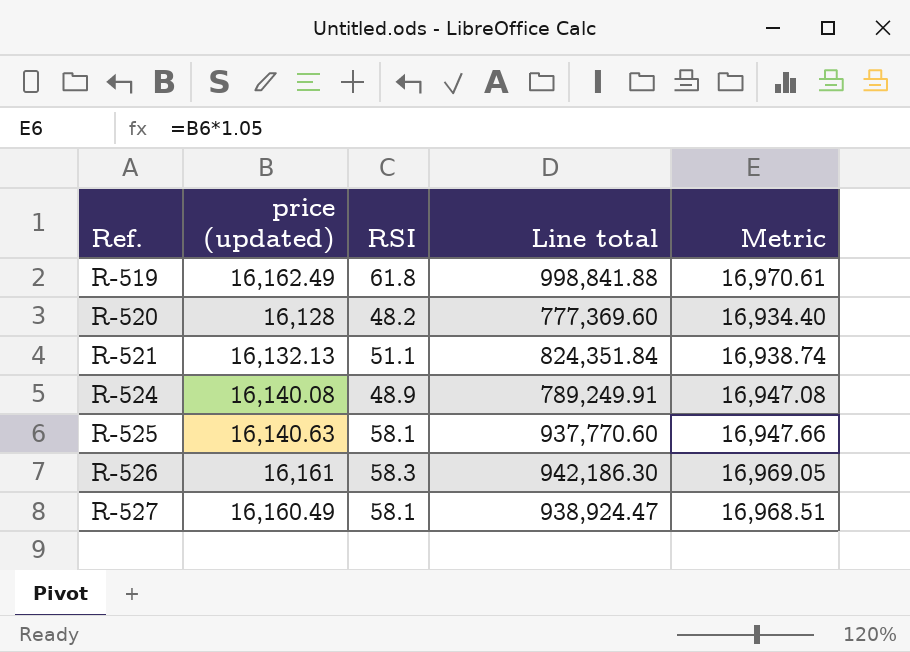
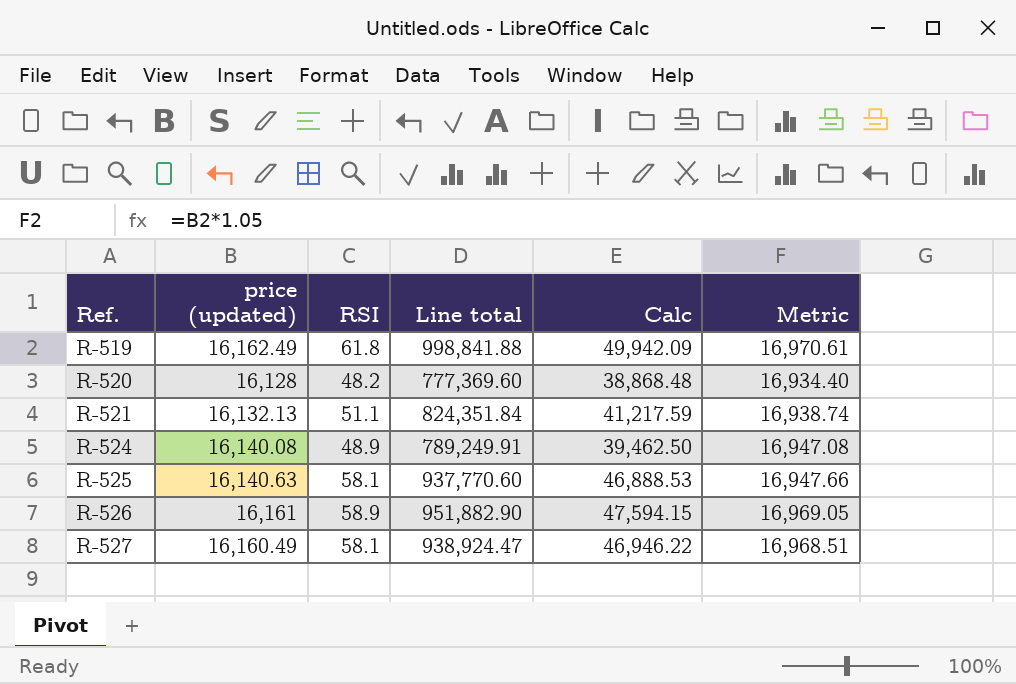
column Calc | formula: none -> [Line total] * 0.05
R-526 | RSI: 58.3 -> 58.9
R-526 | Line total: 942,186.30 -> 951,882.90

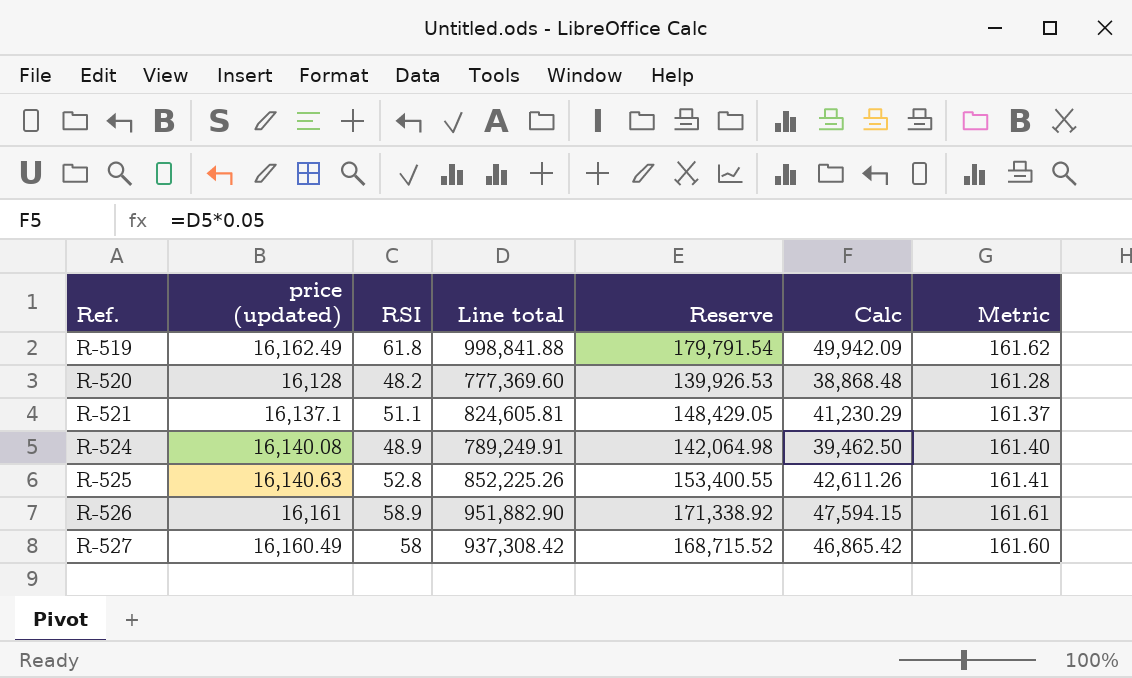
column Reserve | formula: none -> [Line total] * 0.18
column Metric | formula: [price (updated)] * 1.05 -> [price (updated)] * 0.01
R-521 | price (updated): 16,132.13 -> 16,137.1
R-521 | Line total: 824,351.84 -> 824,605.81
R-521 | Calc: 41,217.59 -> 41,230.29
R-525 | RSI: 58.1 -> 52.8
R-525 | Line total: 937,770.60 -> 852,225.26
R-525 | Calc: 46,888.53 -> 42,611.26
R-527 | RSI: 58.1 -> 58
R-527 | Line total: 938,924.47 -> 937,308.42
R-527 | Calc: 46,946.22 -> 46,865.42

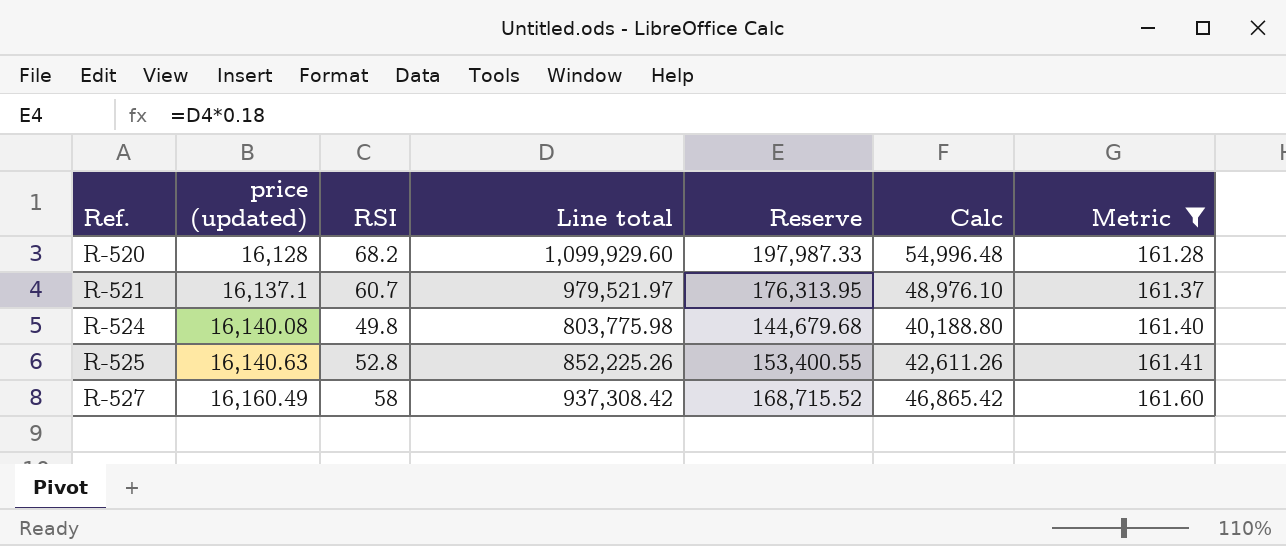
filter: none -> Metric <= 161.60
R-520 | RSI: 48.2 -> 68.2
R-520 | Line total: 777,369.60 -> 1,099,929.60
R-520 | Reserve: 139,926.53 -> 197,987.33
R-520 | Calc: 38,868.48 -> 54,996.48
R-521 | RSI: 51.1 -> 60.7
R-521 | Line total: 824,605.81 -> 979,521.97
R-521 | Reserve: 148,429.05 -> 176,313.95
R-521 | Calc: 41,230.29 -> 48,976.10
R-524 | RSI: 48.9 -> 49.8
R-524 | Line total: 789,249.91 -> 803,775.98
R-524 | Reserve: 142,064.98 -> 144,679.68
R-524 | Calc: 39,462.50 -> 40,188.80

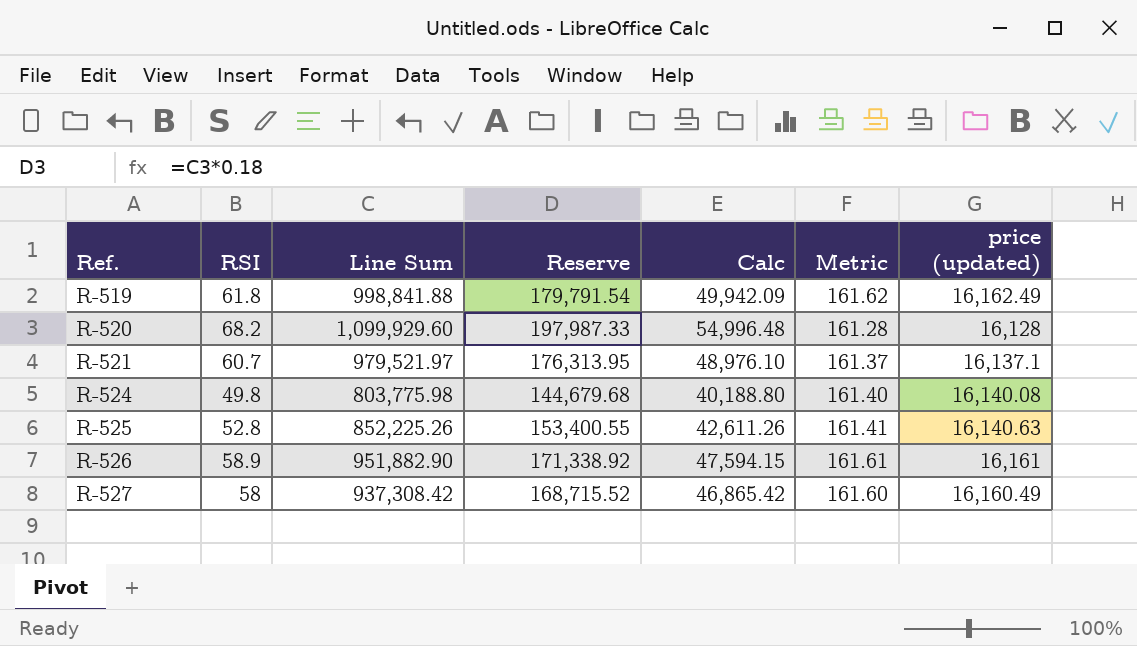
filter: Metric <= 161.60 -> none
column name: Line total -> Line Sum
column price (updated) | position: 2 -> 7

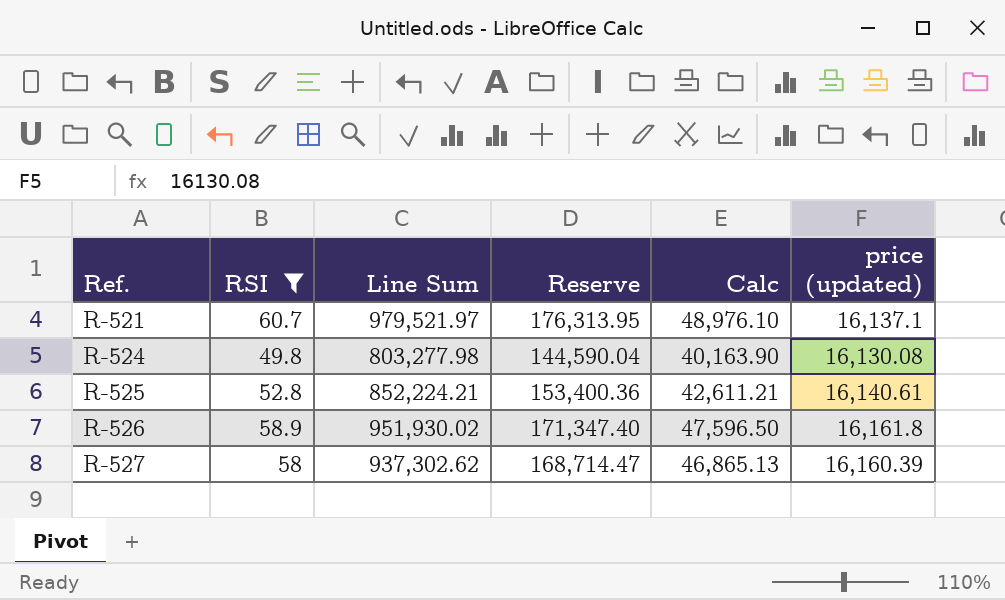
filter: none -> RSI <= 60.7
column Metric | formula: [price (updated)] * 0.01 -> none
R-524 | Line Sum: 803,775.98 -> 803,277.98
R-524 | Reserve: 144,679.68 -> 144,590.04
R-524 | Calc: 40,188.80 -> 40,163.90
R-524 | price (updated): 16,140.08 -> 16,130.08
R-525 | Line Sum: 852,225.26 -> 852,224.21
R-525 | Reserve: 153,400.55 -> 153,400.36
R-525 | Calc: 42,611.26 -> 42,611.21
R-525 | price (updated): 16,140.63 -> 16,140.61
R-526 | Line Sum: 951,882.90 -> 951,930.02
R-526 | Reserve: 171,338.92 -> 171,347.40
R-526 | Calc: 47,594.15 -> 47,596.50
R-526 | price (updated): 16,161 -> 16,161.8
R-527 | Line Sum: 937,308.42 -> 937,302.62
R-527 | Reserve: 168,715.52 -> 168,714.47
R-527 | Calc: 46,865.42 -> 46,865.13
R-527 | price (updated): 16,160.49 -> 16,160.39

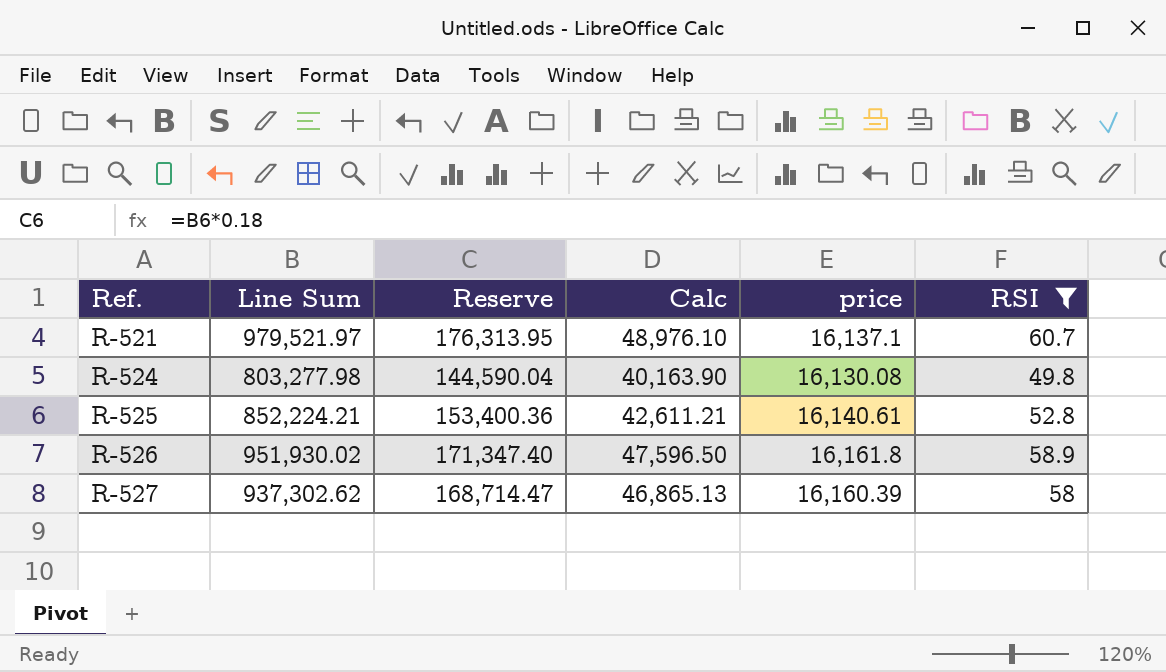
column name: price (updated) -> price
column RSI | position: 2 -> 6

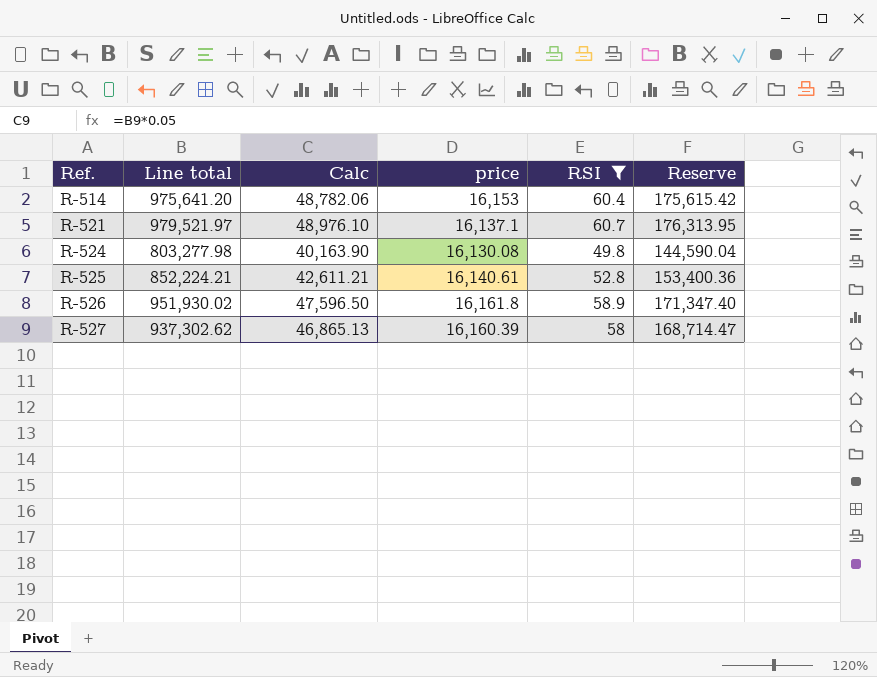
column name: Line Sum -> Line total
column Reserve | position: 3 -> 6
row R-514: none -> 975,641.20 | 48,782.06 | 16,153 | 60.4 | 175,615.42

